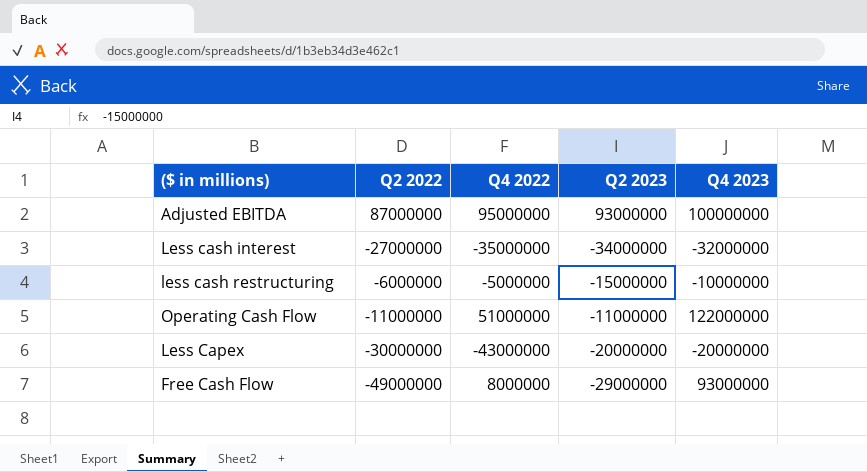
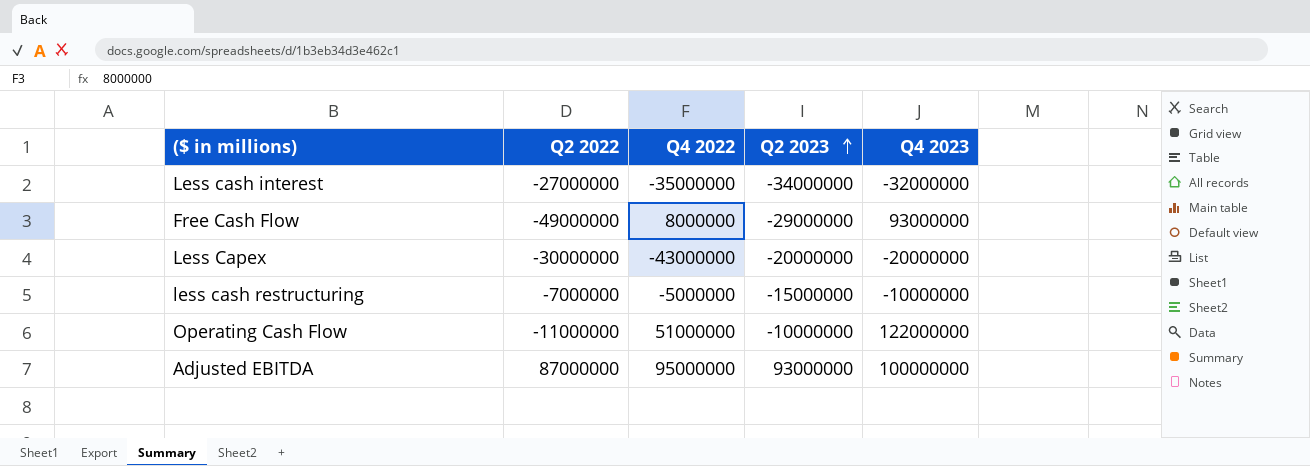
row order: none -> Q2 2023 ascending
less cash restructuring | Q2 2022: -6000000 -> -7000000
Operating Cash Flow | Q2 2023: -11000000 -> -10000000

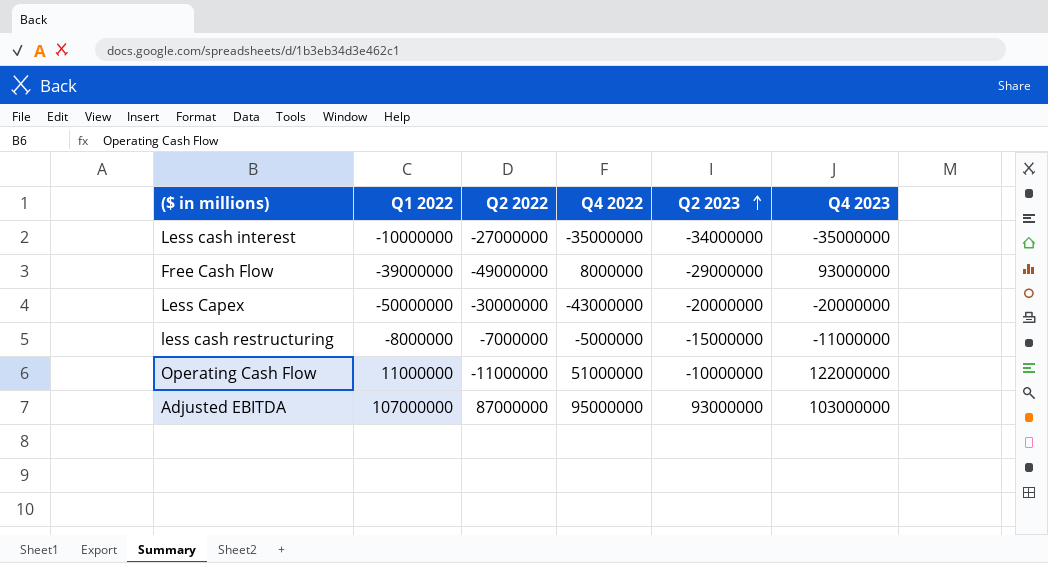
column Q1 2022 | position: none -> 2
Less cash interest | Q4 2023: -32000000 -> -35000000
less cash restructuring | Q4 2023: -10000000 -> -11000000
Adjusted EBITDA | Q4 2023: 100000000 -> 103000000

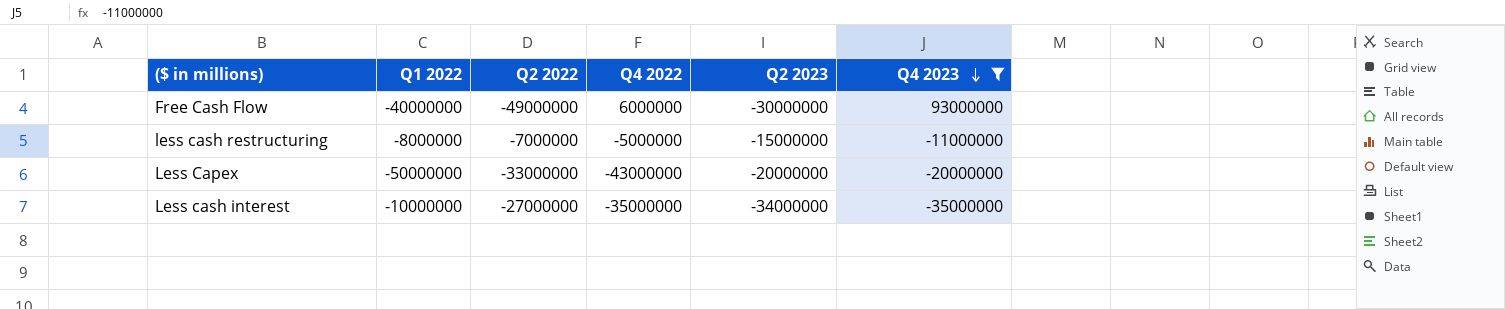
filter: none -> Q4 2023 <= 93000000
row order: Q2 2023 ascending -> Q4 2023 descending
Free Cash Flow | Q1 2022: -39000000 -> -40000000
Free Cash Flow | Q4 2022: 8000000 -> 6000000
Free Cash Flow | Q2 2023: -29000000 -> -30000000
Less Capex | Q2 2022: -30000000 -> -33000000

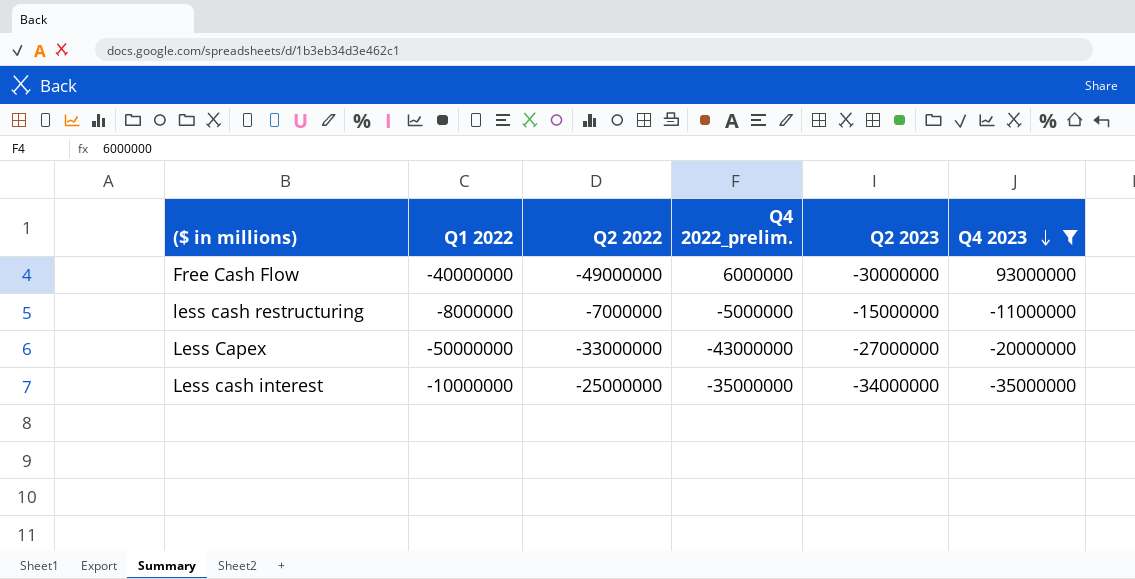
column name: Q4 2022 -> Q4 2022_prelim.
Less Capex | Q2 2023: -20000000 -> -27000000
Less cash interest | Q2 2022: -27000000 -> -25000000

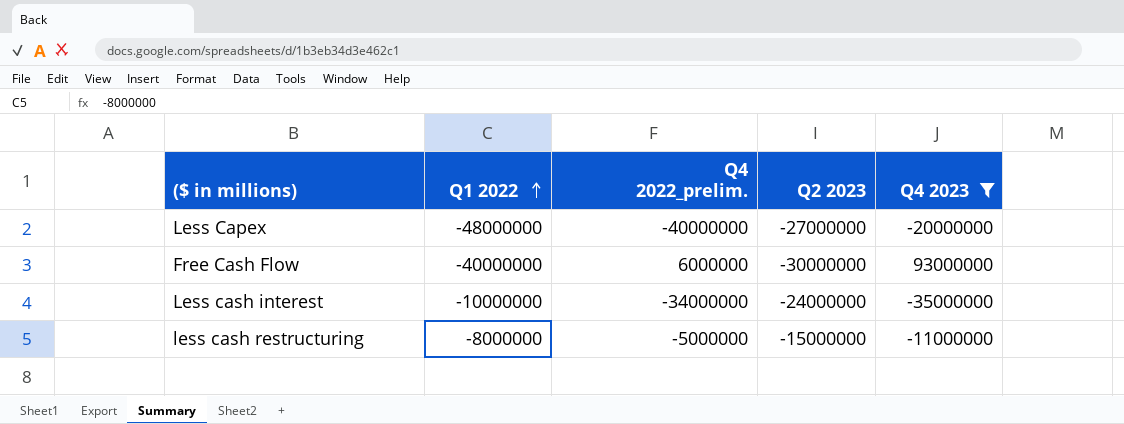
row order: Q4 2023 descending -> Q1 2022 ascending
column Q2 2022 | position: 3 -> none
Less Capex | Q1 2022: -50000000 -> -48000000
Less Capex | Q4 2022_prelim.: -43000000 -> -40000000
Less cash interest | Q4 2022_prelim.: -35000000 -> -34000000
Less cash interest | Q2 2023: -34000000 -> -24000000

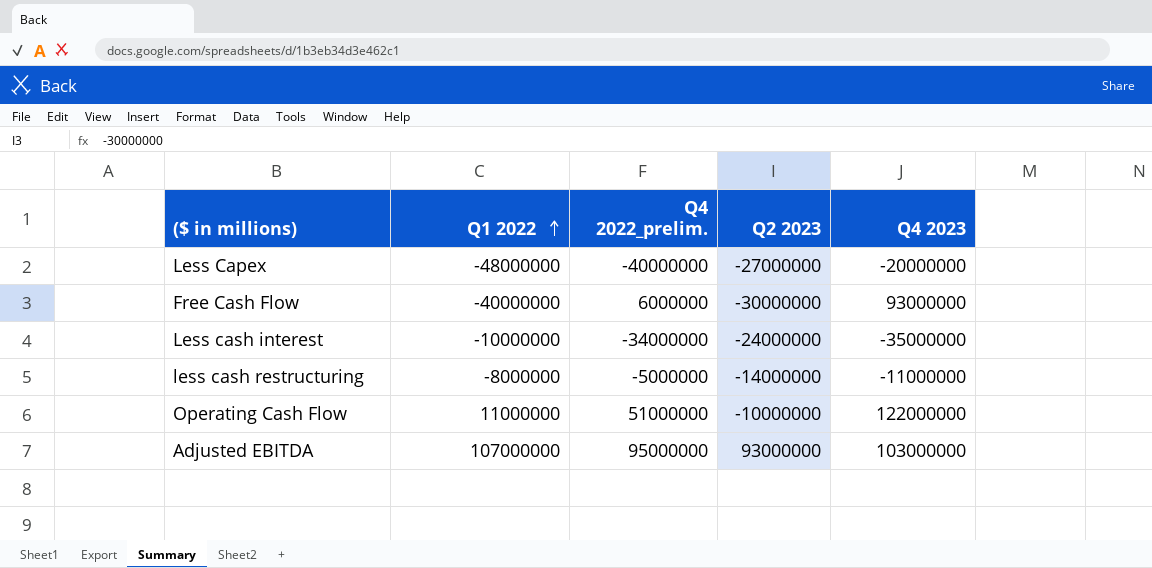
filter: Q4 2023 <= 93000000 -> none
less cash restructuring | Q2 2023: -15000000 -> -14000000

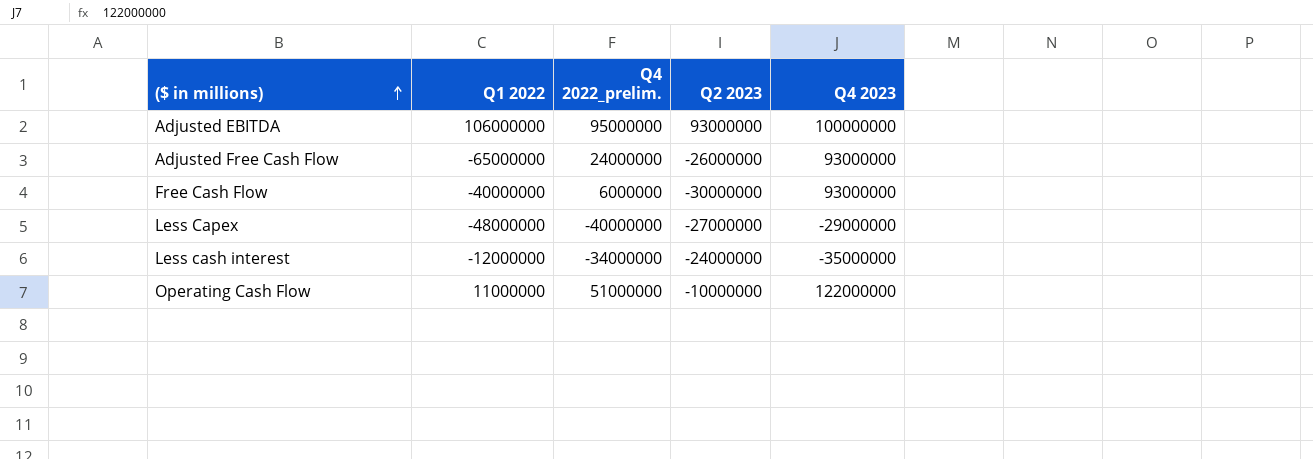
row order: Q1 2022 ascending -> ($ in millions) ascending
row less cash restructuring: -8000000 | -5000000 | -14000000 | -11000000 -> none
Adjusted EBITDA | Q1 2022: 107000000 -> 106000000
Adjusted EBITDA | Q4 2023: 103000000 -> 100000000
row Adjusted Free Cash Flow: none -> -65000000 | 24000000 | -26000000 | 93000000
Less Capex | Q4 2023: -20000000 -> -29000000
Less cash interest | Q1 2022: -10000000 -> -12000000

